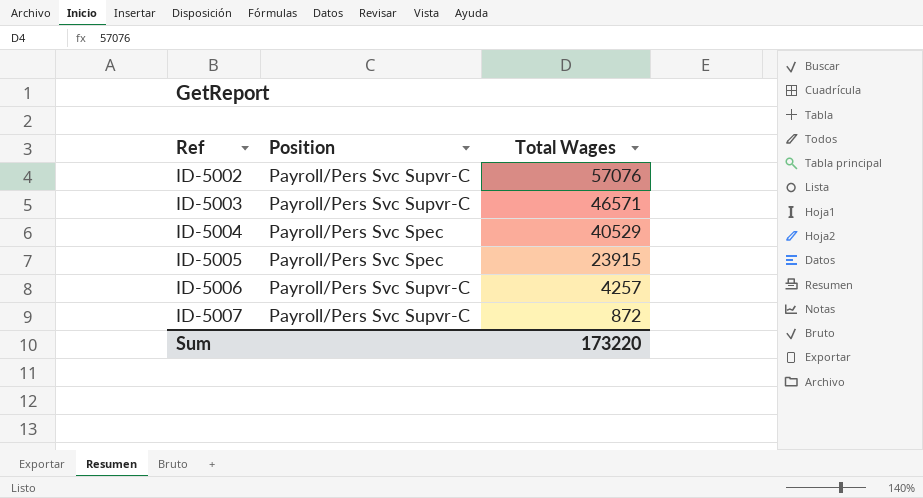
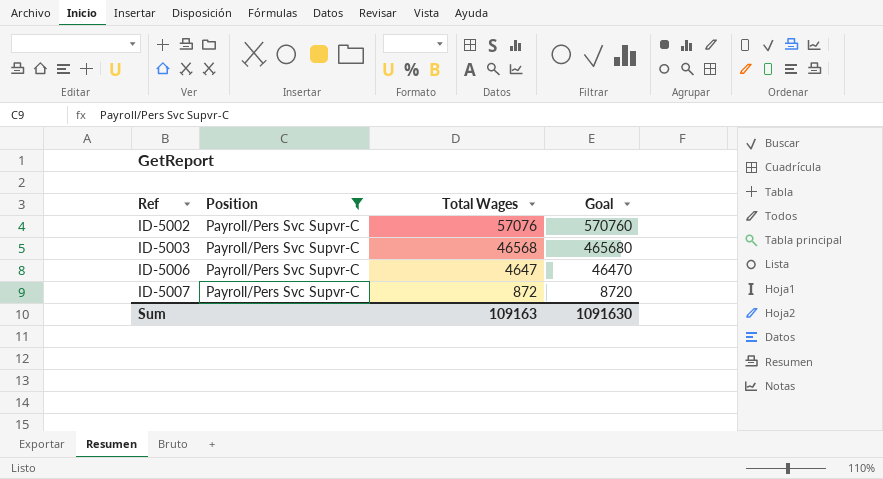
filter: none -> Position = Payroll/Pers Svc Supvr-C
column Goal | formula: none -> [Total Wages] * 10
ID-5003 | Total Wages: 46571 -> 46568
ID-5006 | Total Wages: 4257 -> 4647
Sum | Total Wages: 173220 -> 109163

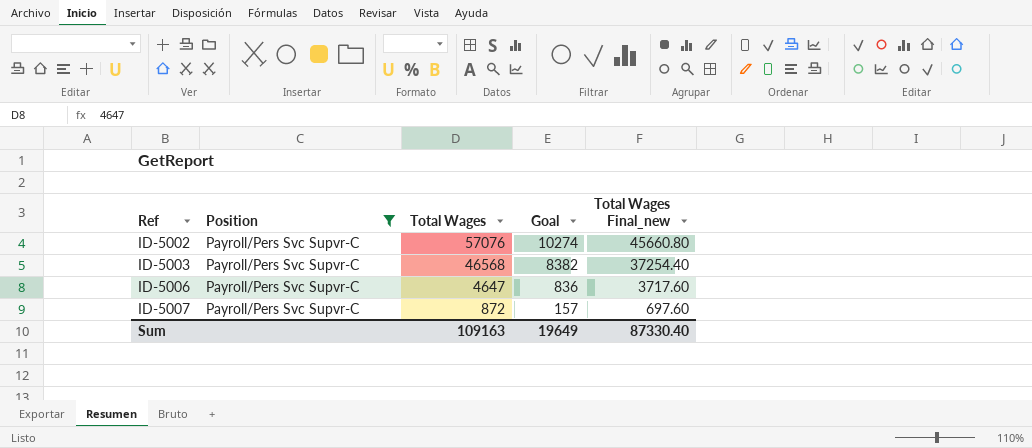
column Goal | formula: [Total Wages] * 10 -> [Total Wages] * 0.18
column Total Wages Final_new | formula: none -> [Total Wages] * 0.8
Sum | Goal: 1091630 -> 19649

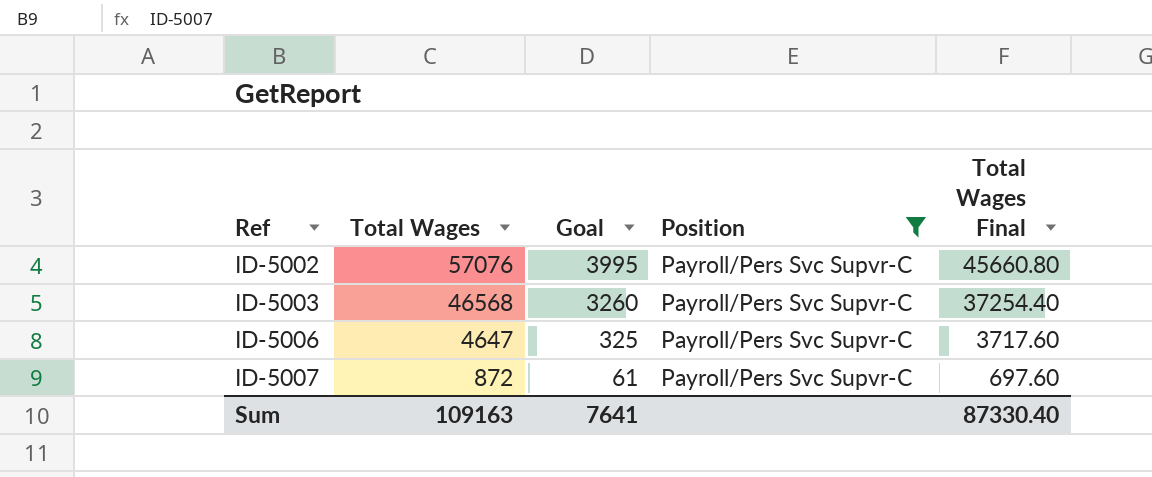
column Goal | formula: [Total Wages] * 0.18 -> [Total Wages] * 0.07
column Position | position: 2 -> 4
column name: Total Wages Final_new -> Total Wages Final
Sum | Goal: 19649 -> 7641

